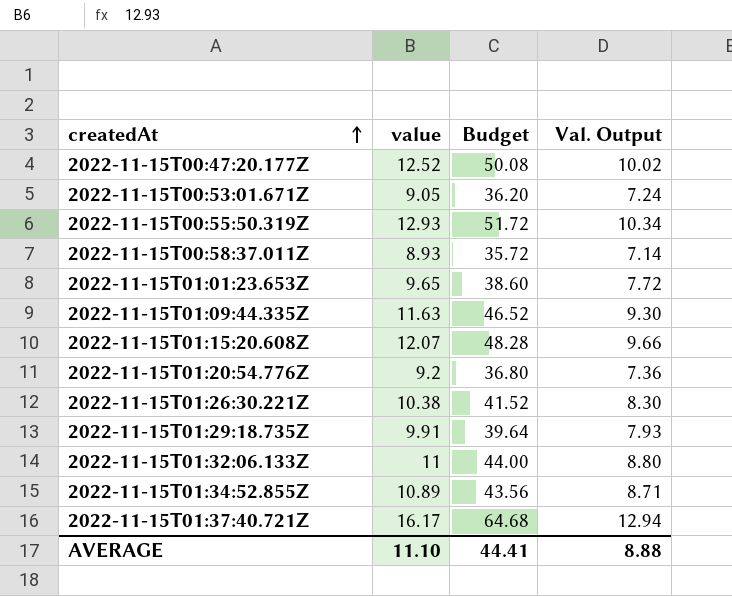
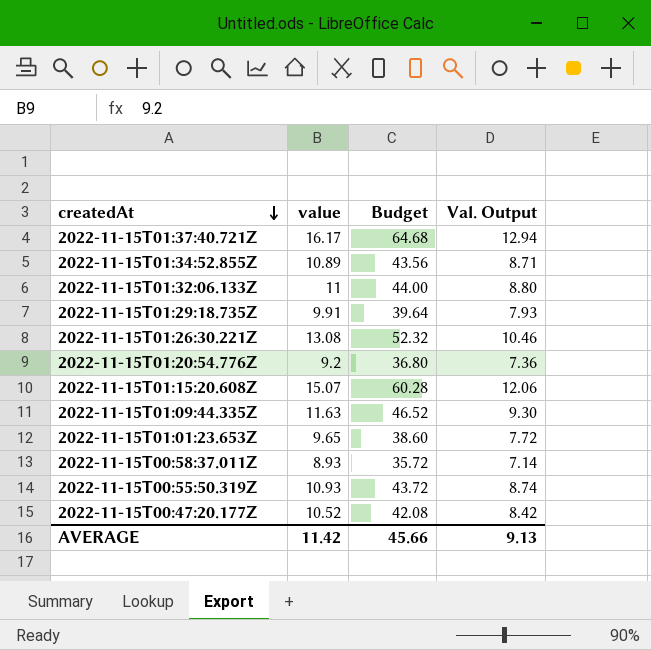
row order: createdAt ascending -> createdAt descending
row 2022-11-15T00:53:01.671Z: 9.05 | 36.20 | 7.24 -> none
2022-11-15T01:26:30.221Z | value: 10.38 -> 13.08
2022-11-15T01:26:30.221Z | Budget: 41.52 -> 52.32
2022-11-15T01:26:30.221Z | Val. Output: 8.30 -> 10.46
2022-11-15T01:15:20.608Z | value: 12.07 -> 15.07
2022-11-15T01:15:20.608Z | Budget: 48.28 -> 60.28
2022-11-15T01:15:20.608Z | Val. Output: 9.66 -> 12.06
2022-11-15T00:55:50.319Z | value: 12.93 -> 10.93
2022-11-15T00:55:50.319Z | Budget: 51.72 -> 43.72
2022-11-15T00:55:50.319Z | Val. Output: 10.34 -> 8.74
2022-11-15T00:47:20.177Z | value: 12.52 -> 10.52
2022-11-15T00:47:20.177Z | Budget: 50.08 -> 42.08
2022-11-15T00:47:20.177Z | Val. Output: 10.02 -> 8.42
AVERAGE | value: 11.10 -> 11.42
AVERAGE | Budget: 44.41 -> 45.66
AVERAGE | Val. Output: 8.88 -> 9.13

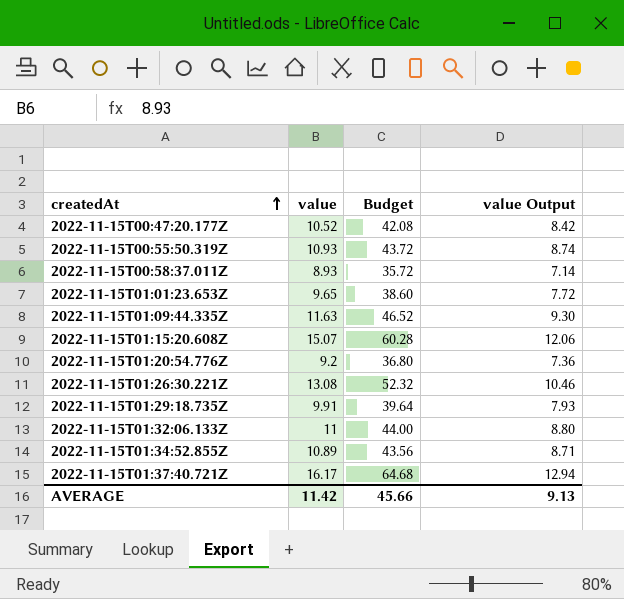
row order: createdAt descending -> createdAt ascending
column name: Val. Output -> value Output

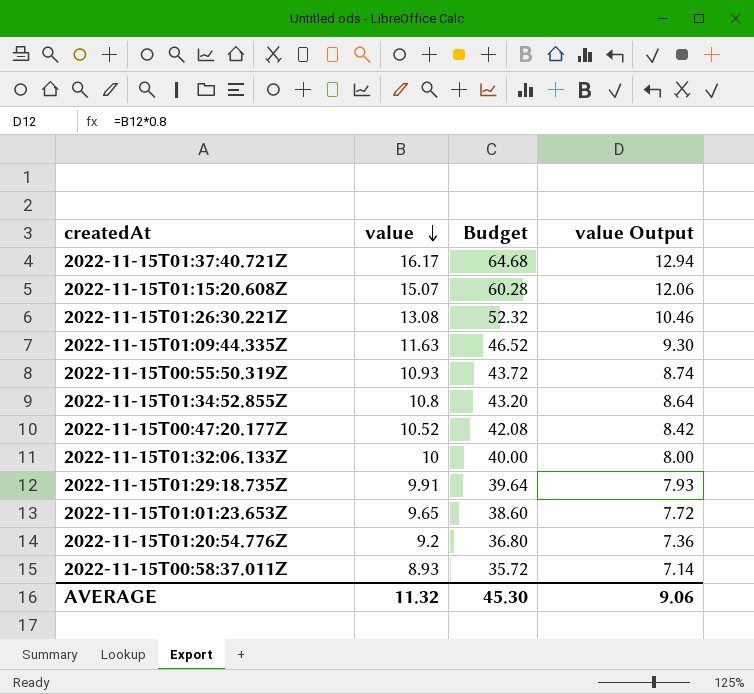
row order: createdAt ascending -> value descending
2022-11-15T01:34:52.855Z | value: 10.89 -> 10.8
2022-11-15T01:34:52.855Z | Budget: 43.56 -> 43.20
2022-11-15T01:34:52.855Z | value Output: 8.71 -> 8.64
2022-11-15T01:32:06.133Z | value: 11 -> 10
2022-11-15T01:32:06.133Z | Budget: 44.00 -> 40.00
2022-11-15T01:32:06.133Z | value Output: 8.80 -> 8.00
AVERAGE | value: 11.42 -> 11.32
AVERAGE | Budget: 45.66 -> 45.30
AVERAGE | value Output: 9.13 -> 9.06

